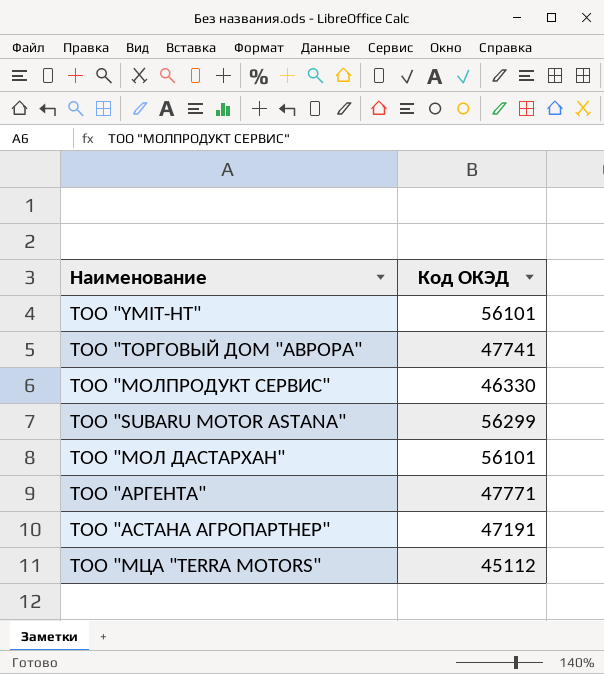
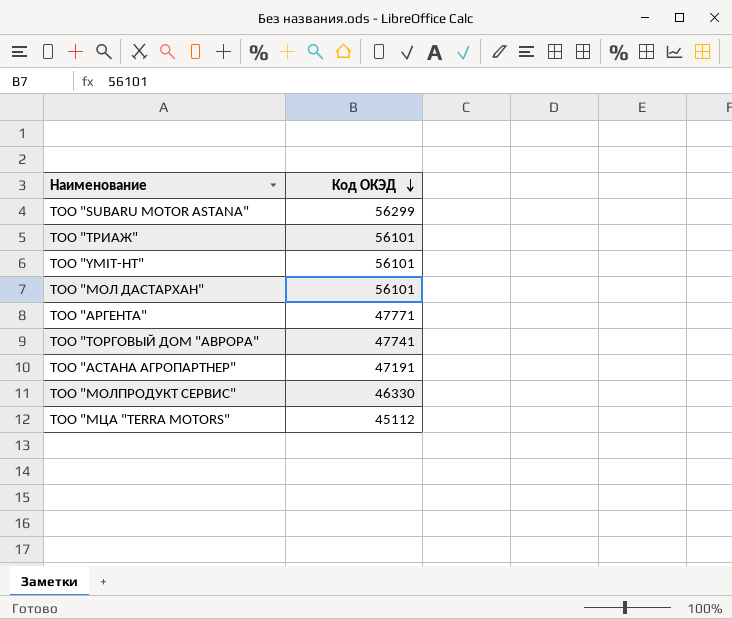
row order: none -> Код ОКЭД descending
row ТОО "ТРИАЖ": none -> 56101

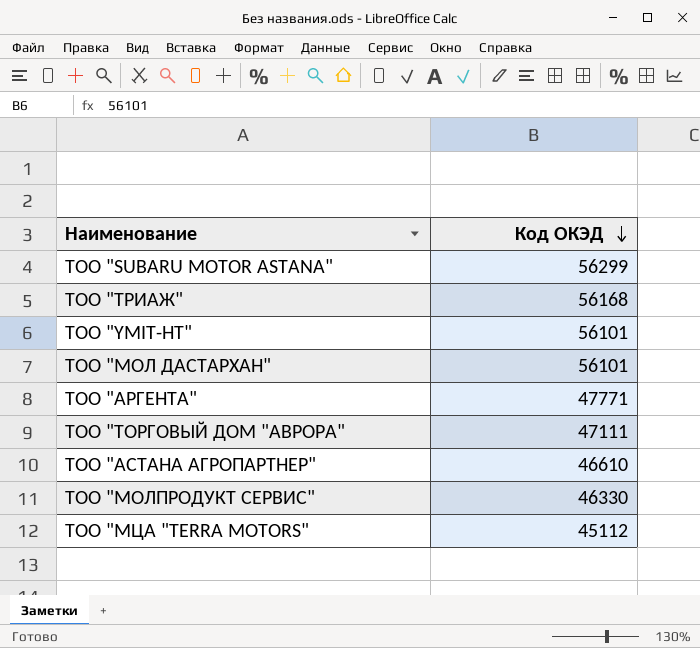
ТОО "ТРИАЖ" | Код ОКЭД: 56101 -> 56168
ТОО "ТОРГОВЫЙ ДОМ "АВРОРА" | Код ОКЭД: 47741 -> 47111
ТОО "АСТАНА АГРОПАРТНЕР" | Код ОКЭД: 47191 -> 46610

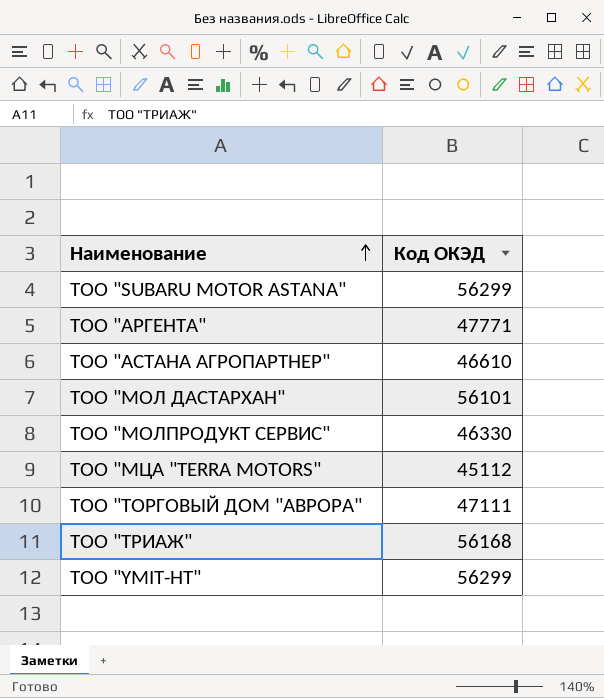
row order: Код ОКЭД descending -> Наименование ascending
ТОО "ҮМІТ-НТ" | Код ОКЭД: 56101 -> 56299

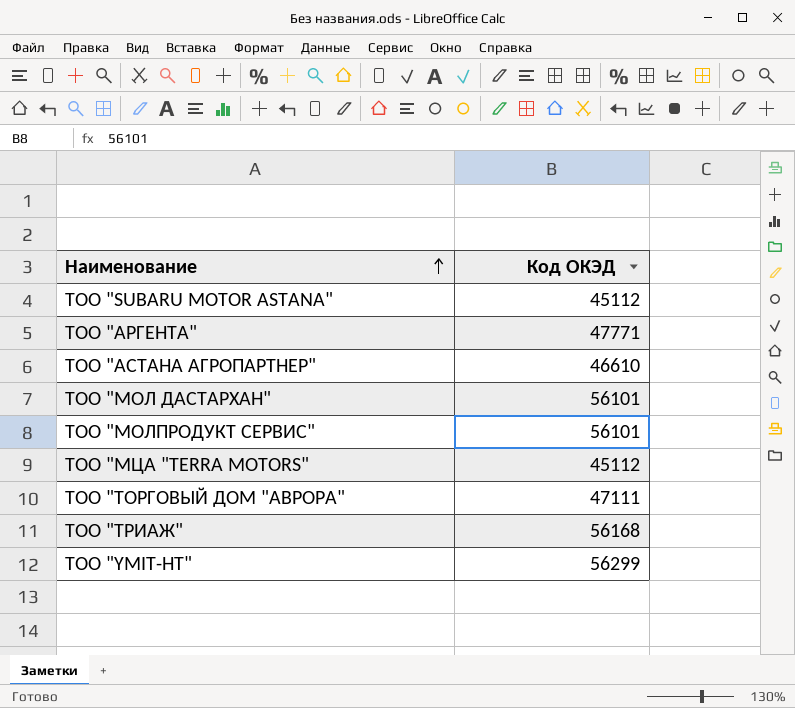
ТОО "SUBARU MOTOR ASTANA" | Код ОКЭД: 56299 -> 45112
ТОО "МОЛПРОДУКТ СЕРВИС" | Код ОКЭД: 46330 -> 56101

